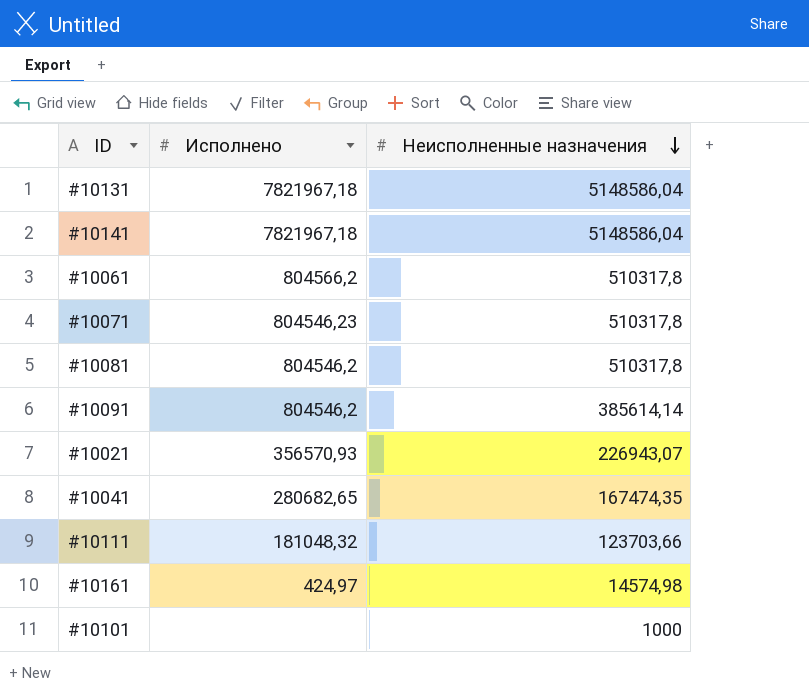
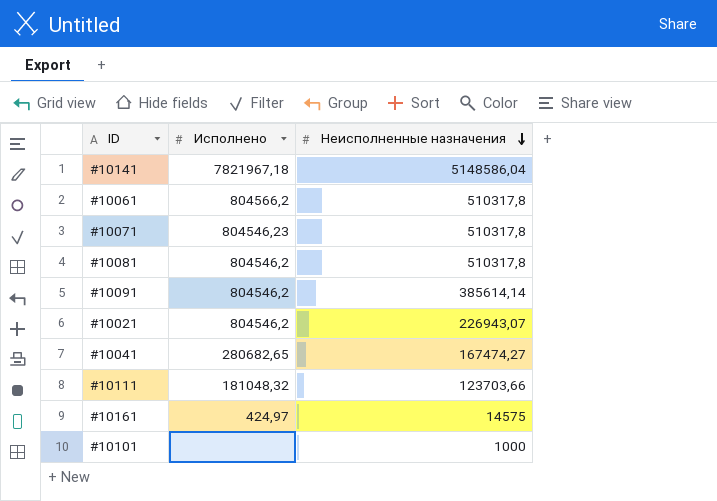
row #10131: 7821967,18 | 5148586,04 -> none
#10021 | Исполнено: 356570,93 -> 804546,2
#10041 | Неисполненные назначения: 167474,35 -> 167474,27
#10161 | Неисполненные назначения: 14574,98 -> 14575

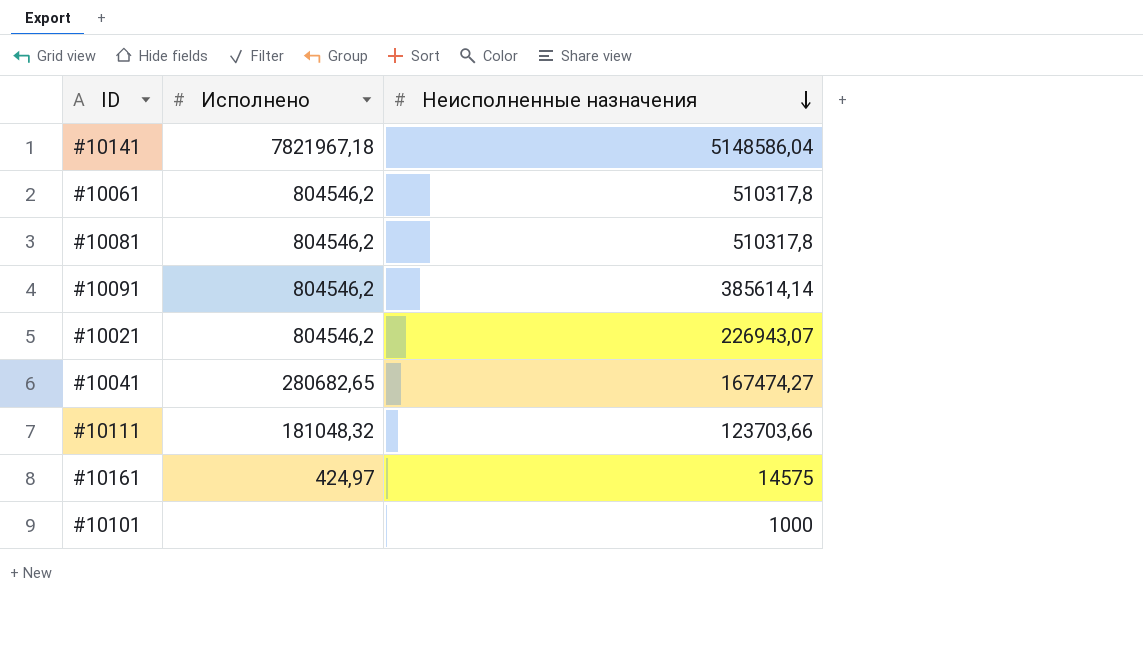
row #10071: 804546,23 | 510317,8 -> none
#10061 | Исполнено: 804566,2 -> 804546,2

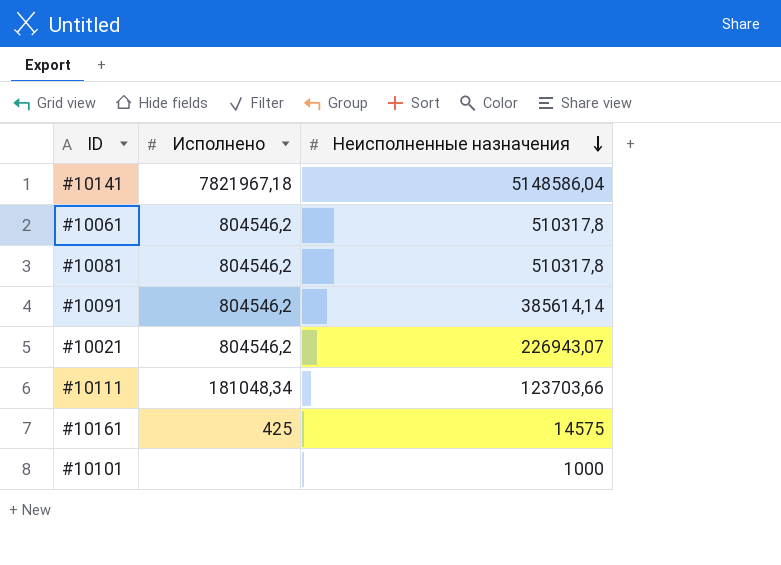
row #10041: 280682,65 | 167474,27 -> none
#10111 | Исполнено: 181048,32 -> 181048,34
#10161 | Исполнено: 424,97 -> 425

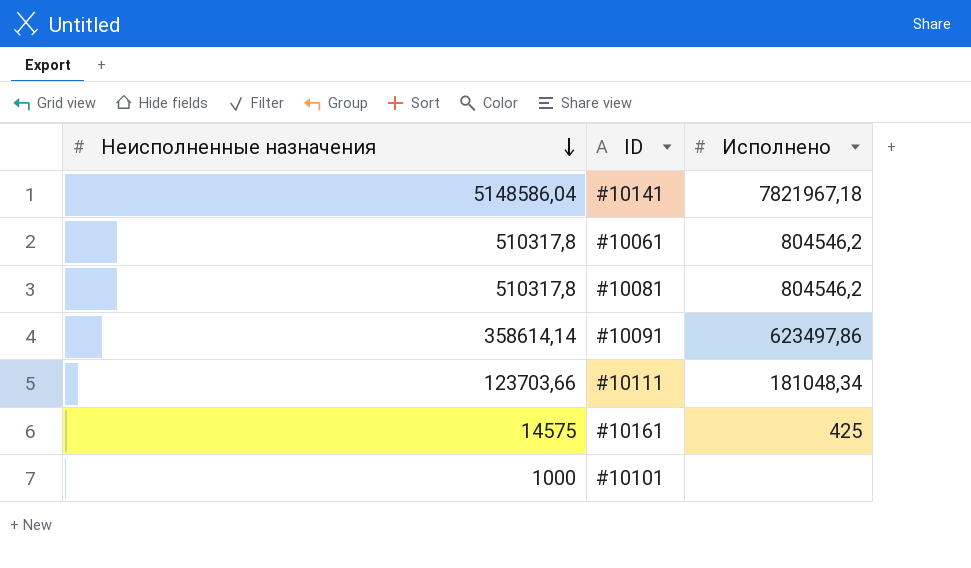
column Неисполненные назначения | position: 3 -> 1
row #10021: 804546,2 | 226943,07 -> none
#10091 | Неисполненные назначения: 385614,14 -> 358614,14
#10091 | Исполнено: 804546,2 -> 623497,86

